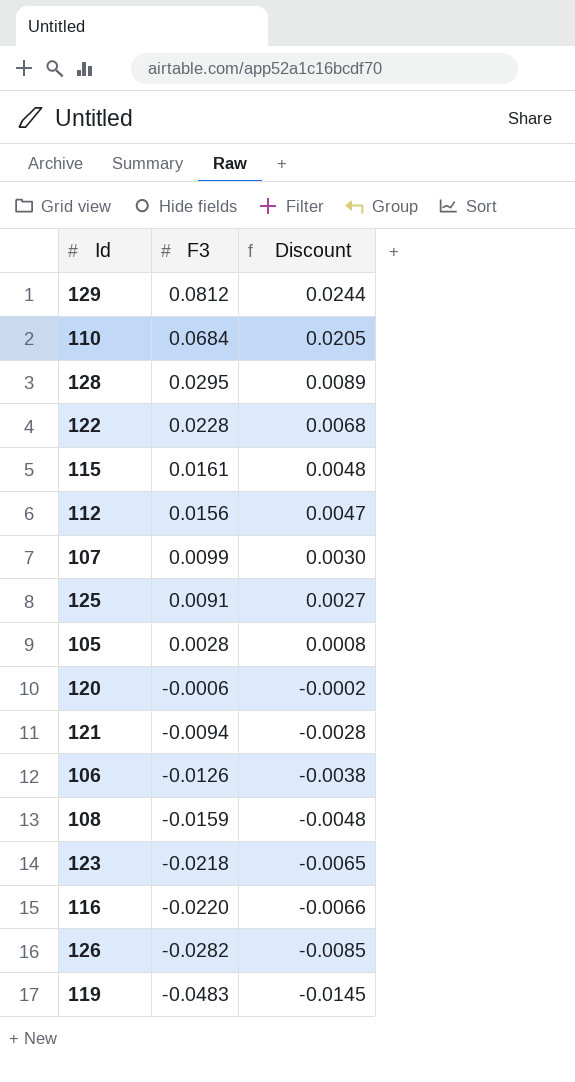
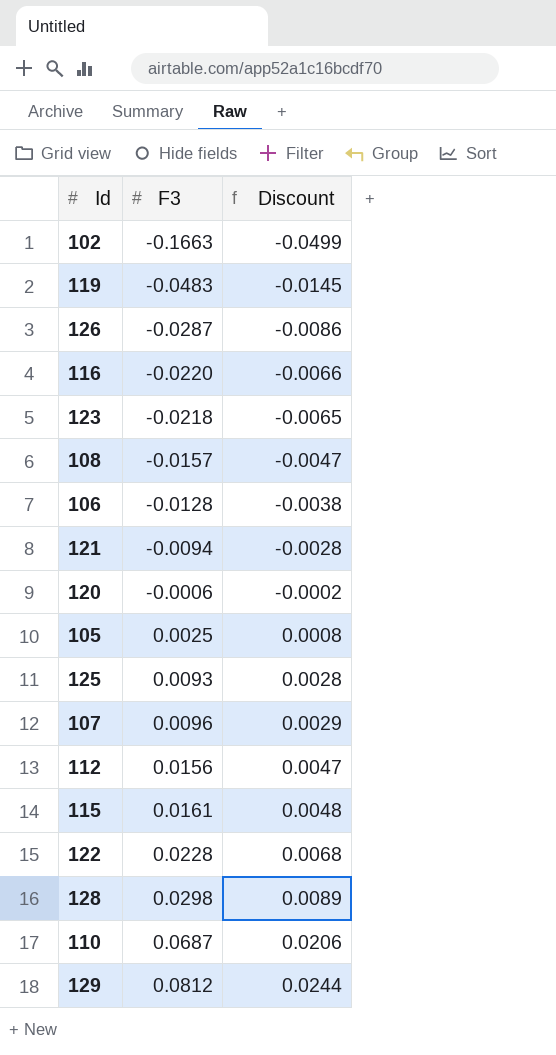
row order: F3 descending -> F3 ascending
row 102: none -> -0.1663 | -0.0499
126 | F3: -0.0282 -> -0.0287
126 | Discount: -0.0085 -> -0.0086
108 | F3: -0.0159 -> -0.0157
108 | Discount: -0.0048 -> -0.0047
106 | F3: -0.0126 -> -0.0128
105 | F3: 0.0028 -> 0.0025
125 | F3: 0.0091 -> 0.0093
125 | Discount: 0.0027 -> 0.0028
107 | F3: 0.0099 -> 0.0096
107 | Discount: 0.0030 -> 0.0029
128 | F3: 0.0295 -> 0.0298
110 | F3: 0.0684 -> 0.0687
110 | Discount: 0.0205 -> 0.0206

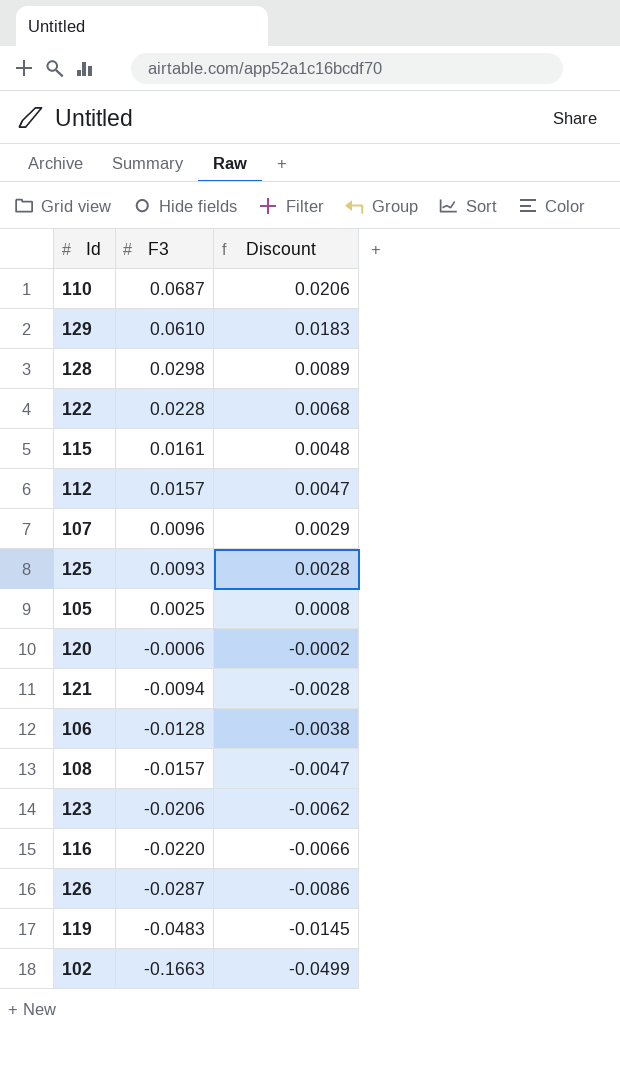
row order: F3 ascending -> F3 descending
129 | F3: 0.0812 -> 0.0610
129 | Discount: 0.0244 -> 0.0183
112 | F3: 0.0156 -> 0.0157
123 | F3: -0.0218 -> -0.0206
123 | Discount: -0.0065 -> -0.0062

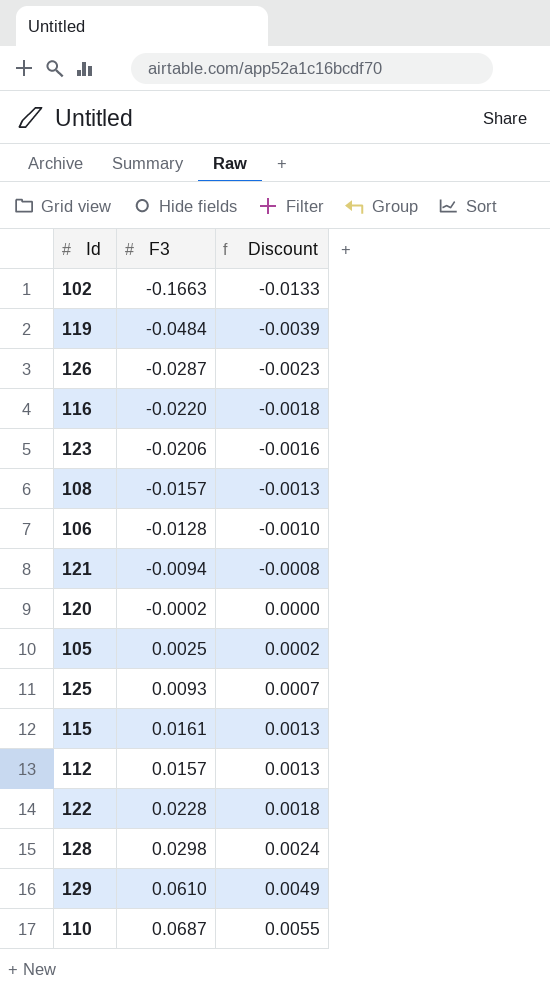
row order: F3 descending -> Discount ascending
column Discount | formula: [F3] * 0.3 -> [F3] * 0.08
row 107: 0.0096 | 0.0029 -> none
119 | F3: -0.0483 -> -0.0484
120 | F3: -0.0006 -> -0.0002

